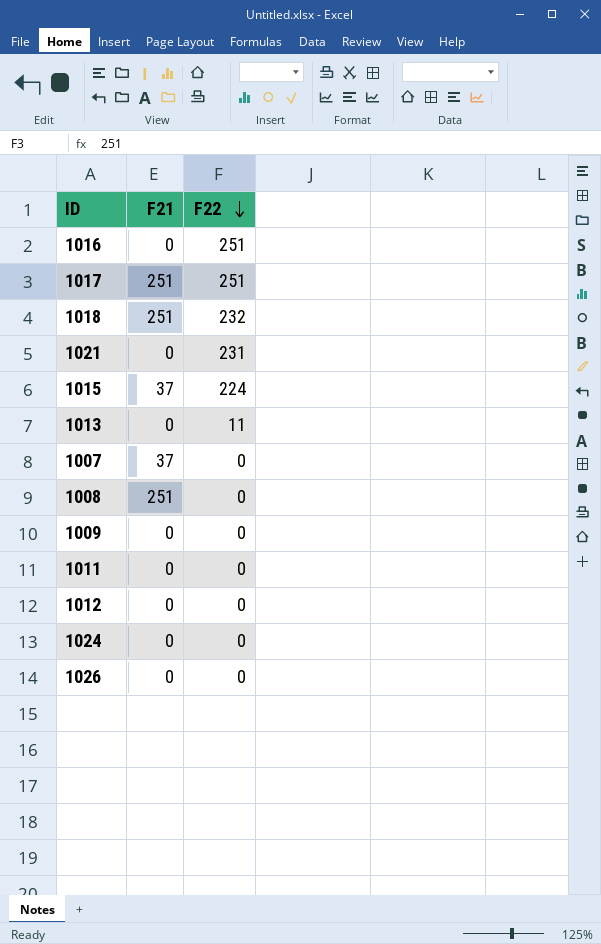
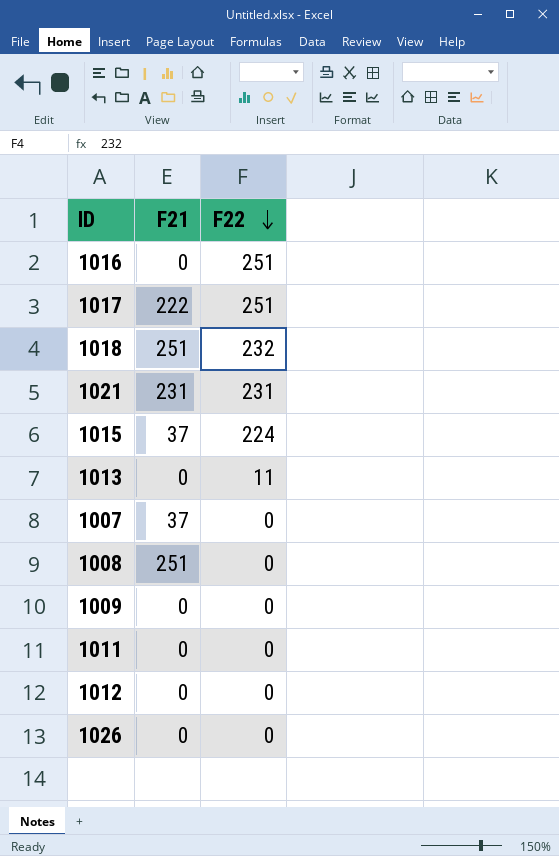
row 1024: 0 | 0 -> none
1017 | F21: 251 -> 222
1021 | F21: 0 -> 231

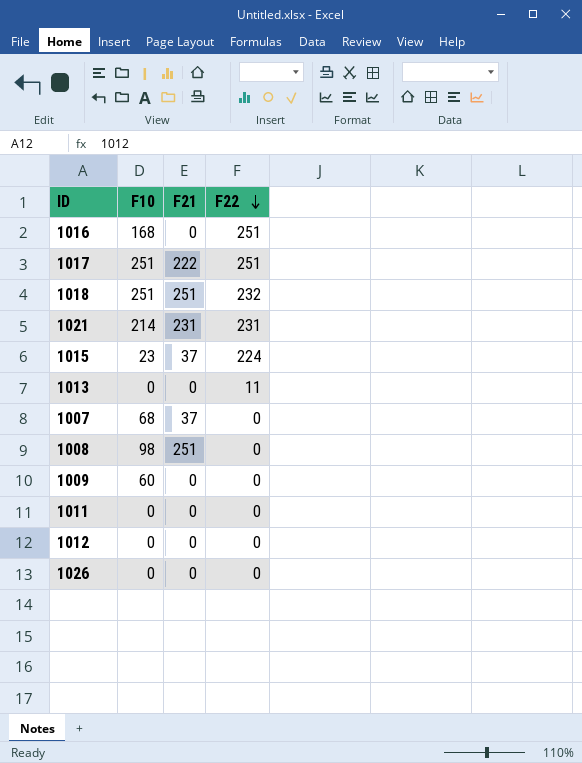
column F10 | position: none -> 2

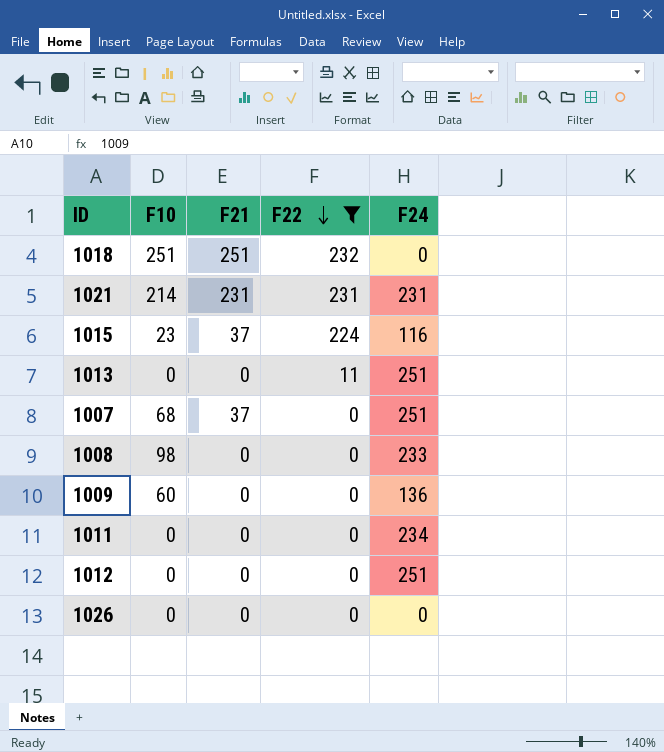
filter: none -> F22 != 251
column F24 | position: none -> 5
1008 | F21: 251 -> 0

